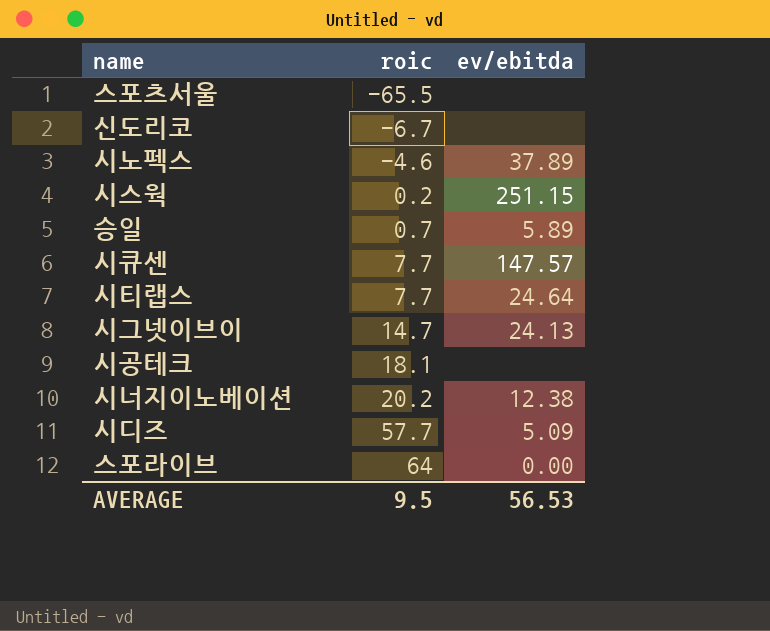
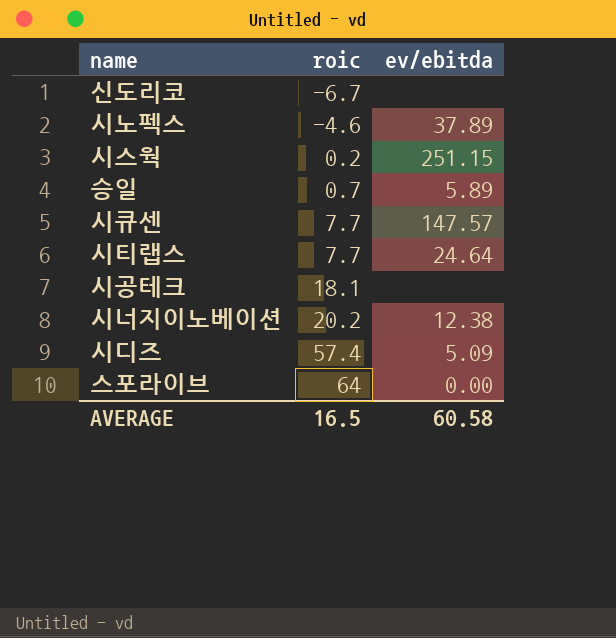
row 스포츠서울: -65.5 | none -> none
row 시그넷이브이: 14.7 | 24.13 -> none
시디즈 | roic: 57.7 -> 57.4
AVERAGE | roic: 9.5 -> 16.5
AVERAGE | ev/ebitda: 56.53 -> 60.58

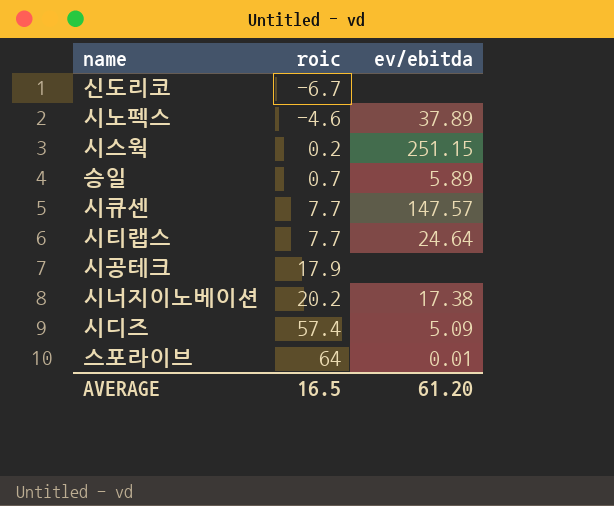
시공테크 | roic: 18.1 -> 17.9
시너지이노베이션 | ev/ebitda: 12.38 -> 17.38
스포라이브 | ev/ebitda: 0.00 -> 0.01
AVERAGE | ev/ebitda: 60.58 -> 61.20

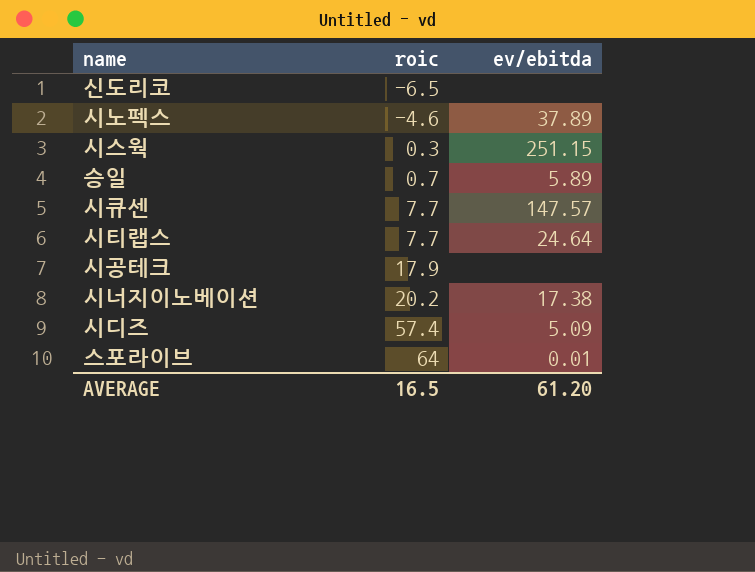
신도리코 | roic: -6.7 -> -6.5
시스웍 | roic: 0.2 -> 0.3

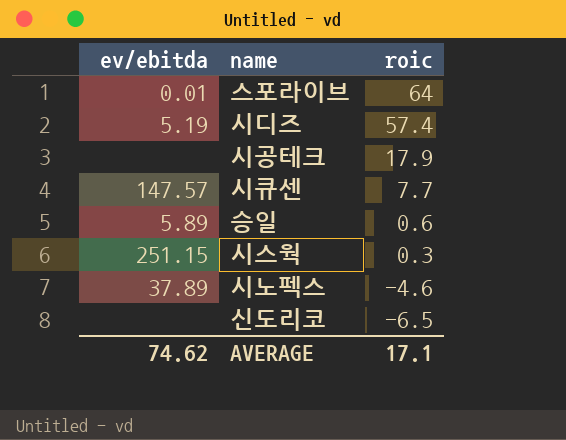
row order: roic ascending -> roic descending
column ev/ebitda | position: 3 -> 1
row 시티랩스: 7.7 | 24.64 -> none
row 시너지이노베이션: 20.2 | 17.38 -> none
시디즈 | ev/ebitda: 5.09 -> 5.19
승일 | roic: 0.7 -> 0.6
AVERAGE | ev/ebitda: 61.20 -> 74.62
AVERAGE | roic: 16.5 -> 17.1

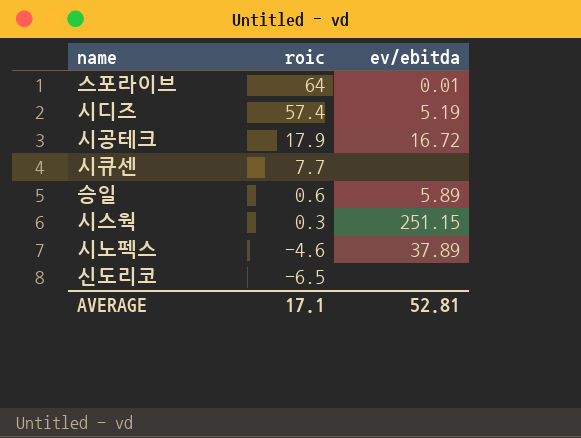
column ev/ebitda | position: 1 -> 3
시공테크 | ev/ebitda: none -> 16.72
시큐센 | ev/ebitda: 147.57 -> none
AVERAGE | ev/ebitda: 74.62 -> 52.81

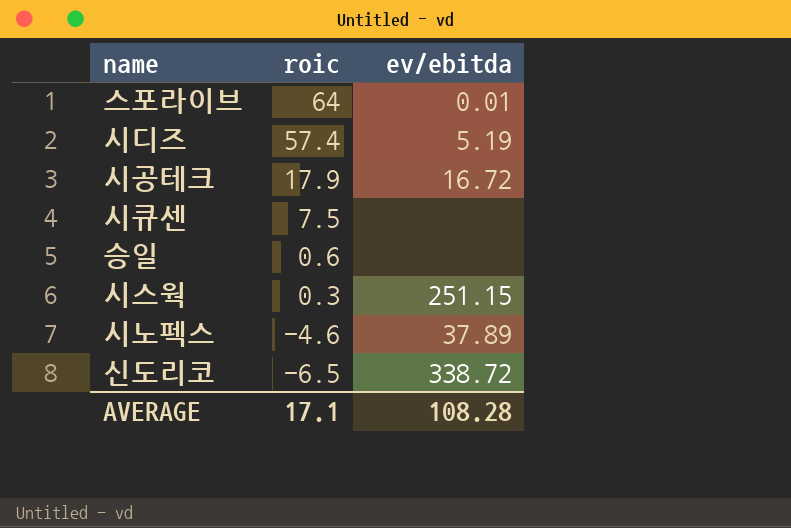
시큐센 | roic: 7.7 -> 7.5
승일 | ev/ebitda: 5.89 -> none
신도리코 | ev/ebitda: none -> 338.72
AVERAGE | ev/ebitda: 52.81 -> 108.28

